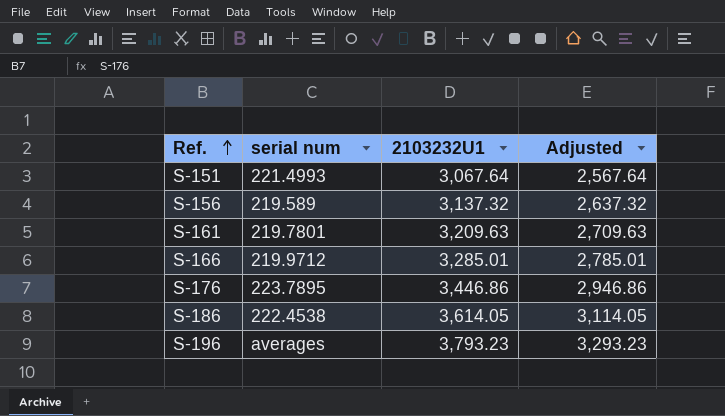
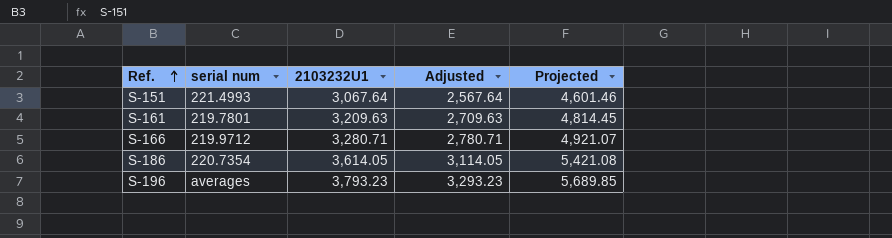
column Projected | formula: none -> [2103232U1] * 1.5
row S-156: 219.589 | 3,137.32 | 2,637.32 -> none
row S-176: 223.7895 | 3,446.86 | 2,946.86 -> none
S-166 | 2103232U1: 3,285.01 -> 3,280.71
S-166 | Adjusted: 2,785.01 -> 2,780.71
S-186 | serial num: 222.4538 -> 220.7354

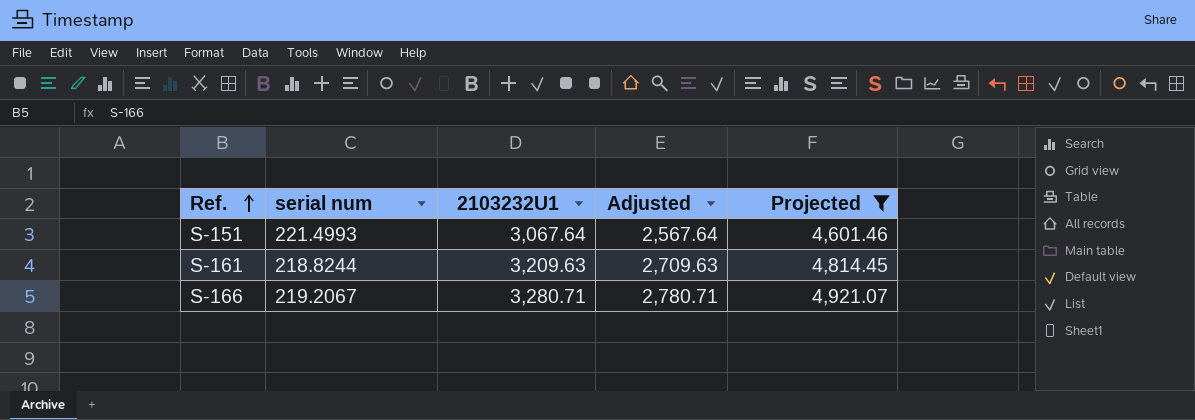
filter: none -> Projected <= 4,921.07
S-161 | serial num: 219.7801 -> 218.8244
S-166 | serial num: 219.9712 -> 219.2067

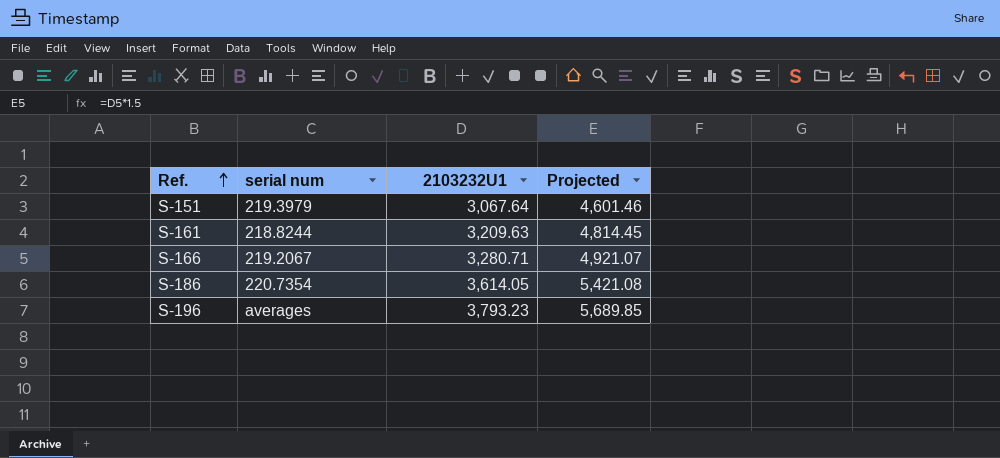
filter: Projected <= 4,921.07 -> none
column Adjusted | formula: [2103232U1] - 500 -> none
S-151 | serial num: 221.4993 -> 219.3979

